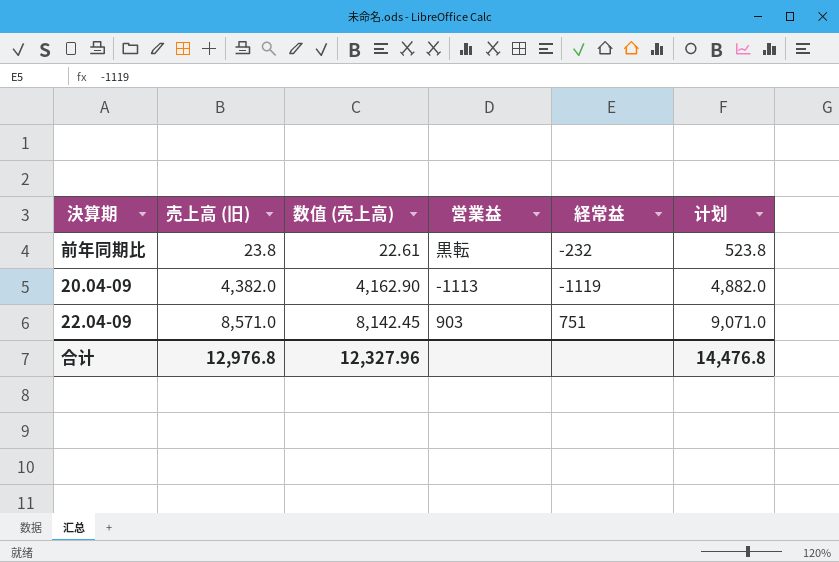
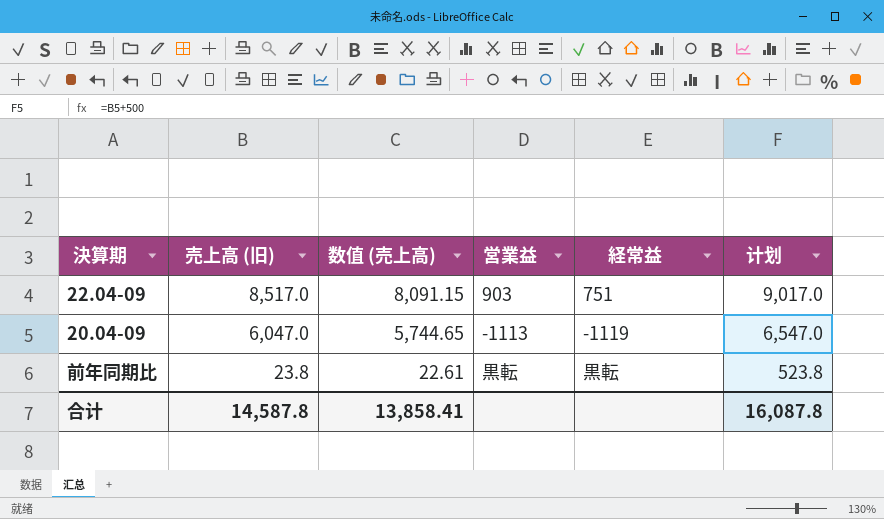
row order: 売上高 (旧) ascending -> 売上高 (旧) descending
22.04-09 | 売上高 (旧): 8,571.0 -> 8,517.0
22.04-09 | 数值 (売上高): 8,142.45 -> 8,091.15
22.04-09 | 计划: 9,071.0 -> 9,017.0
20.04-09 | 売上高 (旧): 4,382.0 -> 6,047.0
20.04-09 | 数值 (売上高): 4,162.90 -> 5,744.65
20.04-09 | 计划: 4,882.0 -> 6,547.0
前年同期比 | 経常益: -232 -> 黒転
合计 | 売上高 (旧): 12,976.8 -> 14,587.8
合计 | 数值 (売上高): 12,327.96 -> 13,858.41
合计 | 计划: 14,476.8 -> 16,087.8

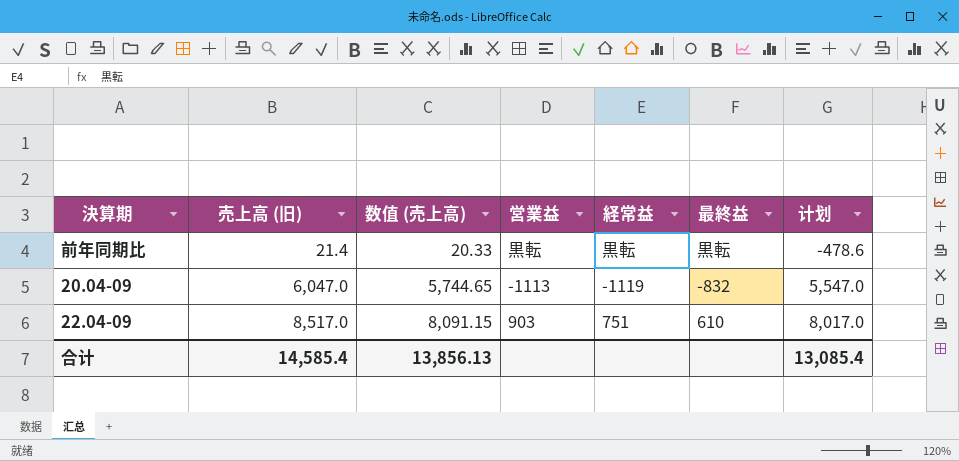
row order: 売上高 (旧) descending -> 売上高 (旧) ascending
column 最終益 | position: none -> 6
column 计划 | formula: [売上高 (旧)] + 500 -> [売上高 (旧)] - 500
前年同期比 | 売上高 (旧): 23.8 -> 21.4
前年同期比 | 数值 (売上高): 22.61 -> 20.33
合计 | 売上高 (旧): 14,587.8 -> 14,585.4
合计 | 数值 (売上高): 13,858.41 -> 13,856.13
合计 | 计划: 16,087.8 -> 13,085.4

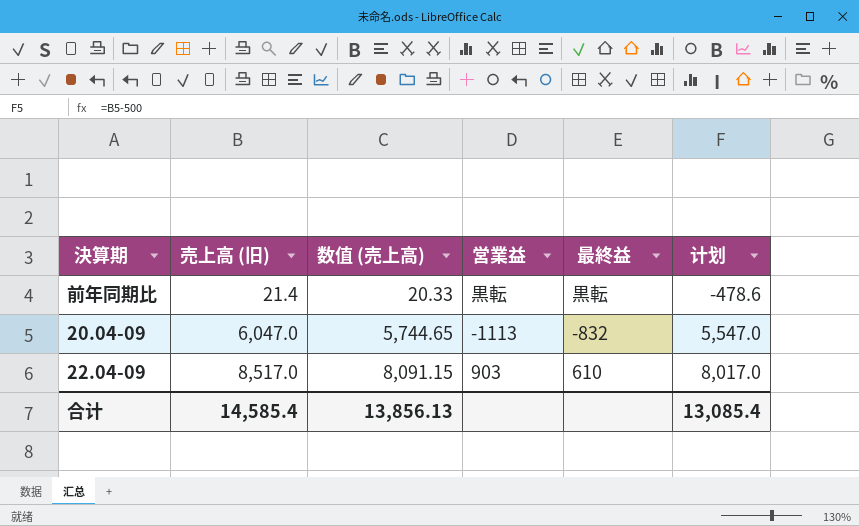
column 経常益 | position: 5 -> none

